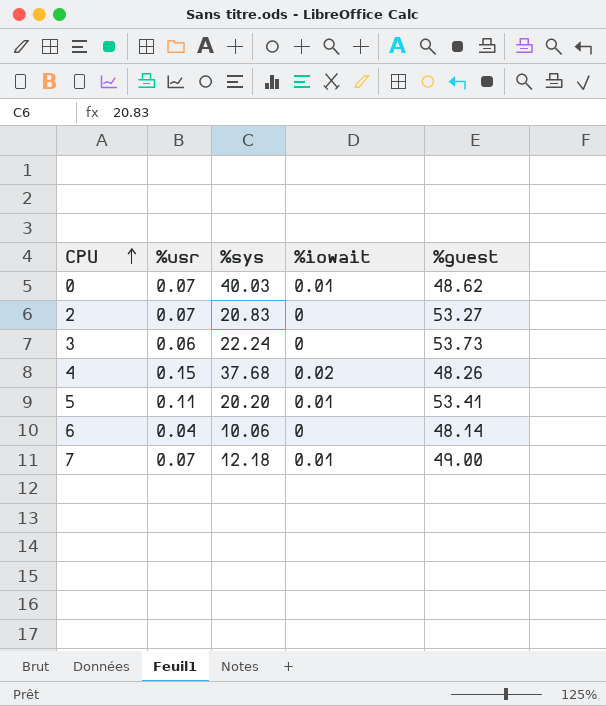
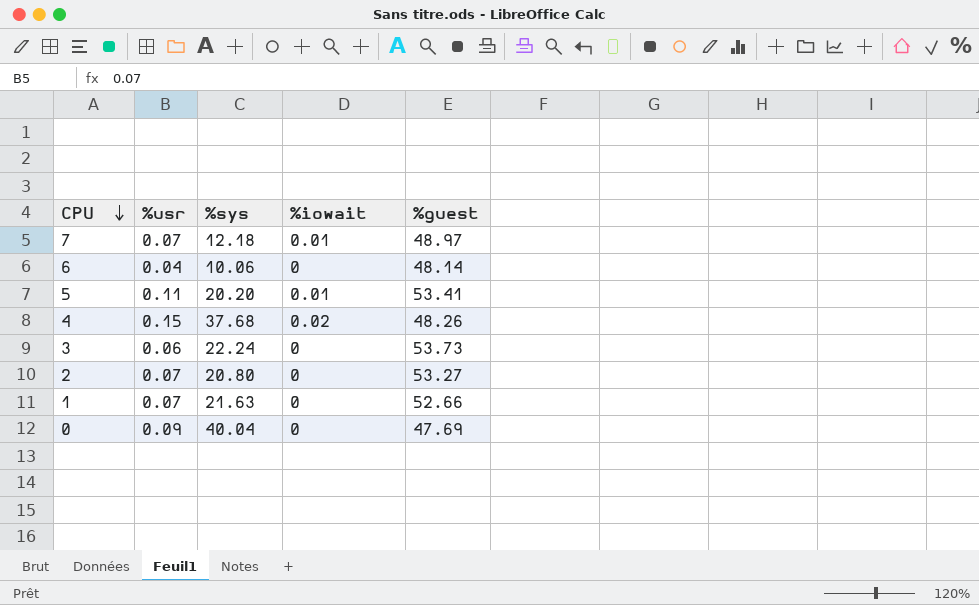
row order: CPU ascending -> CPU descending
7 | %guest: 49.00 -> 48.97
2 | %sys: 20.83 -> 20.80
row 1: none -> 0.07 | 21.63 | 0 | 52.66
0 | %usr: 0.07 -> 0.09
0 | %sys: 40.03 -> 40.04
0 | %iowait: 0.01 -> 0
0 | %guest: 48.62 -> 47.69

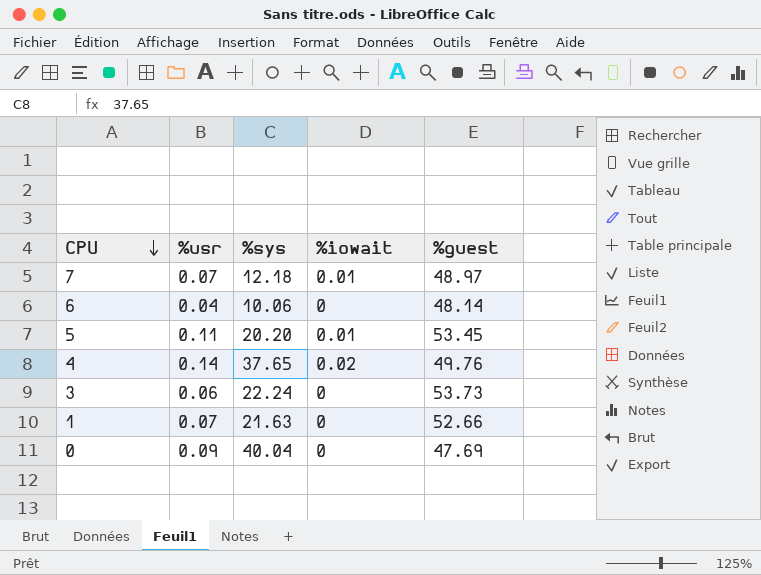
row 2: 0.07 | 20.80 | 0 | 53.27 -> none
5 | %guest: 53.41 -> 53.45
4 | %usr: 0.15 -> 0.14
4 | %sys: 37.68 -> 37.65
4 | %guest: 48.26 -> 49.76

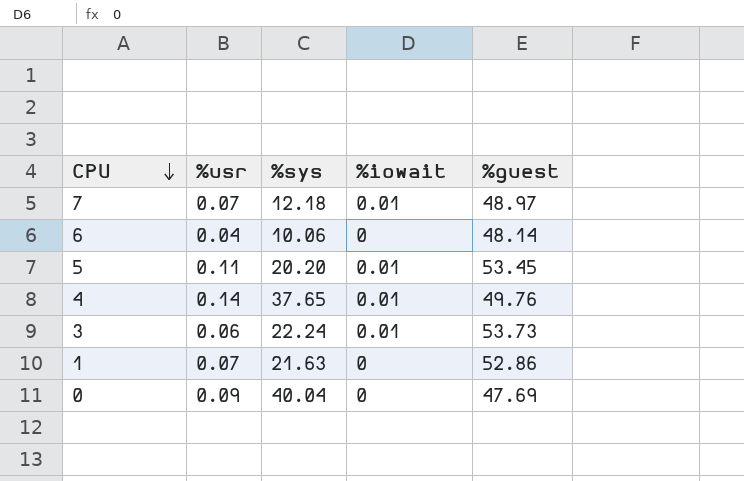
4 | %iowait: 0.02 -> 0.01
3 | %iowait: 0 -> 0.01
1 | %guest: 52.66 -> 52.86

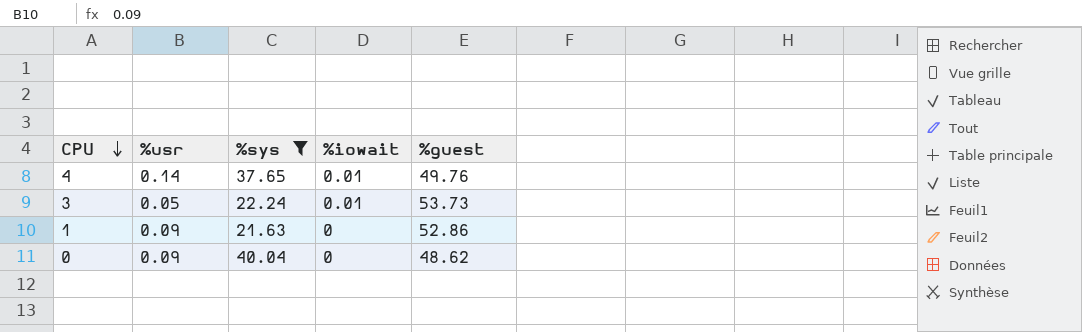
filter: none -> %sys >= 21.63
3 | %usr: 0.06 -> 0.05
1 | %usr: 0.07 -> 0.09
0 | %guest: 47.69 -> 48.62

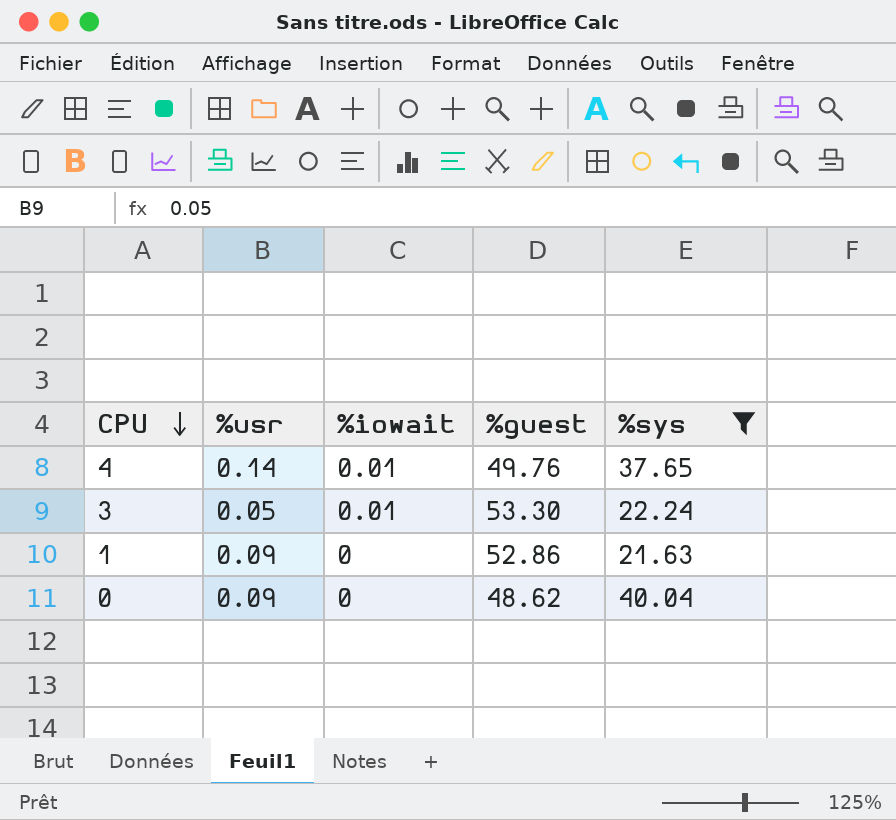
column %sys | position: 3 -> 5
3 | %guest: 53.73 -> 53.30

